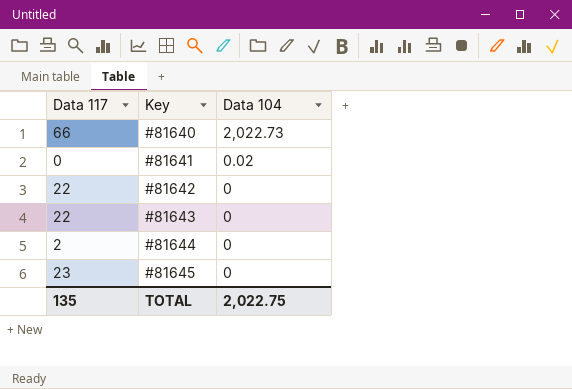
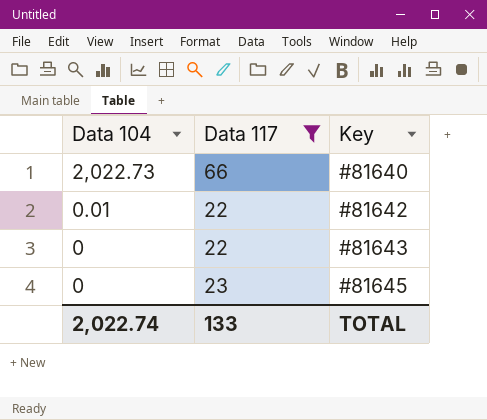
filter: none -> Data 117 >= 22
column Data 104 | position: 3 -> 1
#81642 | Data 104: 0 -> 0.01
TOTAL | Data 104: 2,022.75 -> 2,022.74
TOTAL | Data 117: 135 -> 133

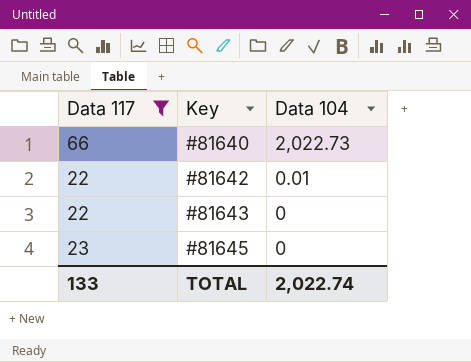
column Data 104 | position: 1 -> 3

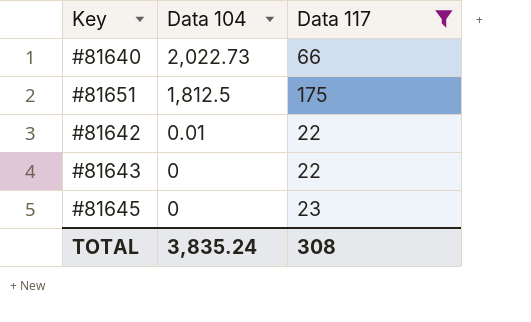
column Data 117 | position: 1 -> 3
row #81651: none -> 1,812.5 | 175
TOTAL | Data 104: 2,022.74 -> 3,835.24
TOTAL | Data 117: 133 -> 308

